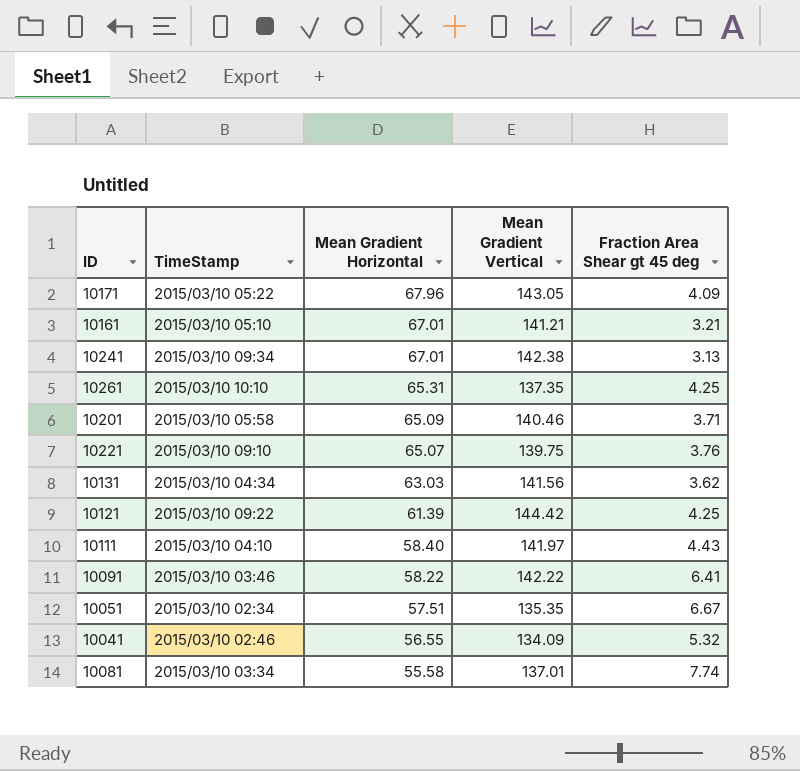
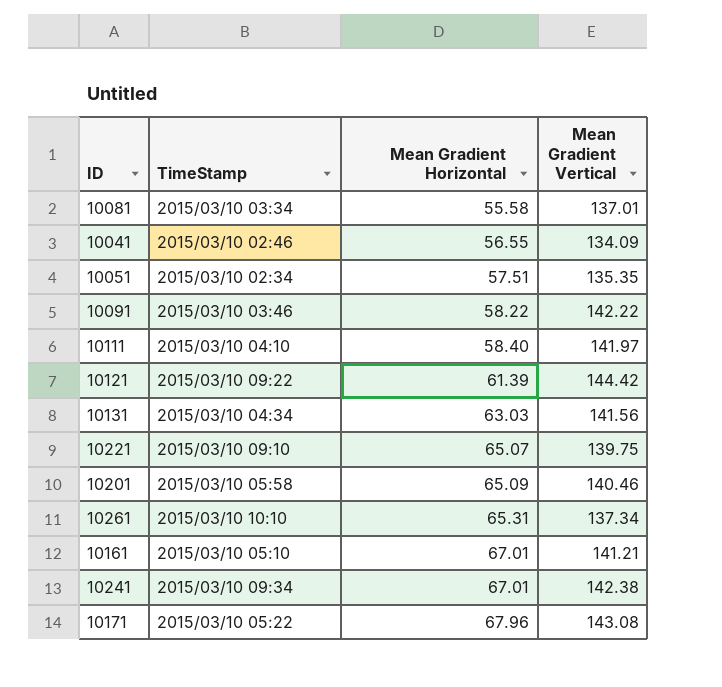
row order: Mean Gradient Horizontal descending -> Mean Gradient Horizontal ascending
column Fraction Area Shear gt 45 deg | position: 5 -> none
10261 | Mean Gradient Vertical: 137.35 -> 137.34
10171 | Mean Gradient Vertical: 143.05 -> 143.08

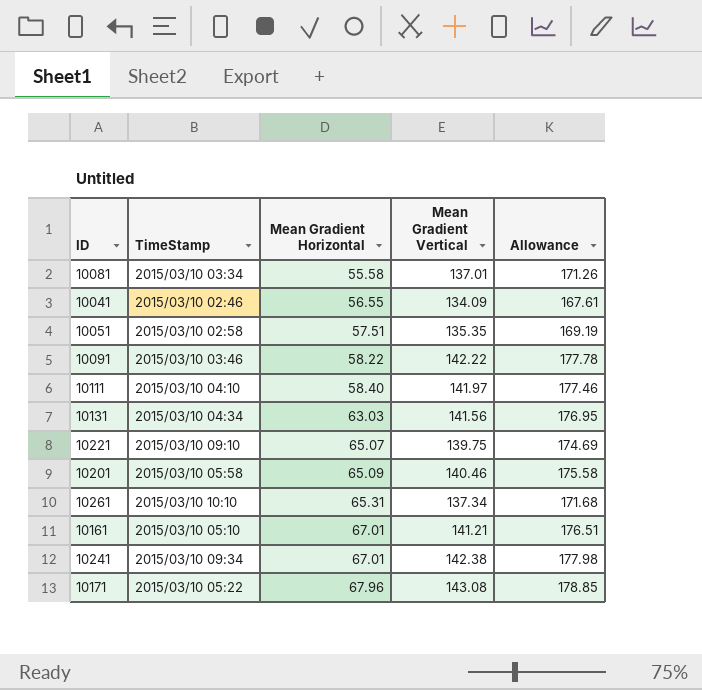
column Allowance | formula: none -> [Mean Gradient Vertical] * 1.25
row 10121: 2015/03/10 09:22 | 61.39 | 144.42 -> none
10051 | TimeStamp: 2015/03/10 02:34 -> 2015/03/10 02:58

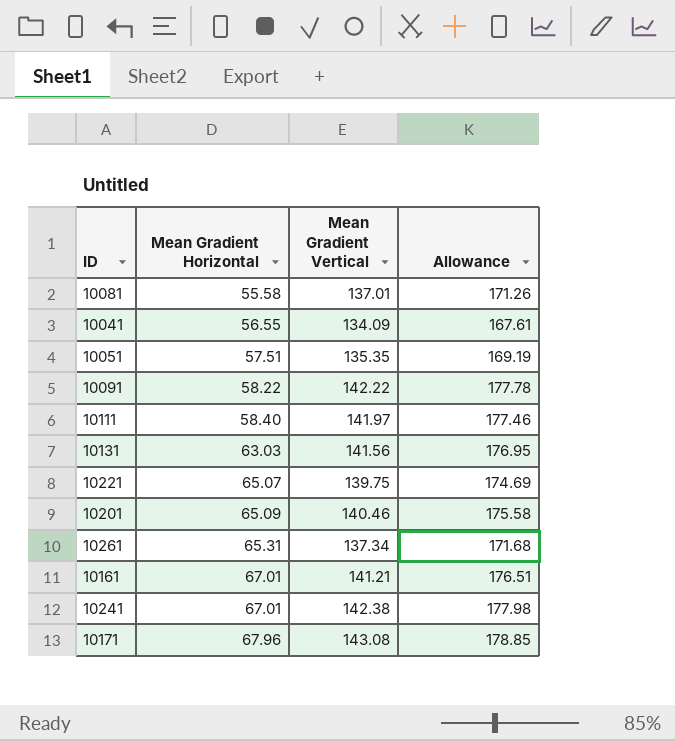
column TimeStamp | position: 2 -> none

